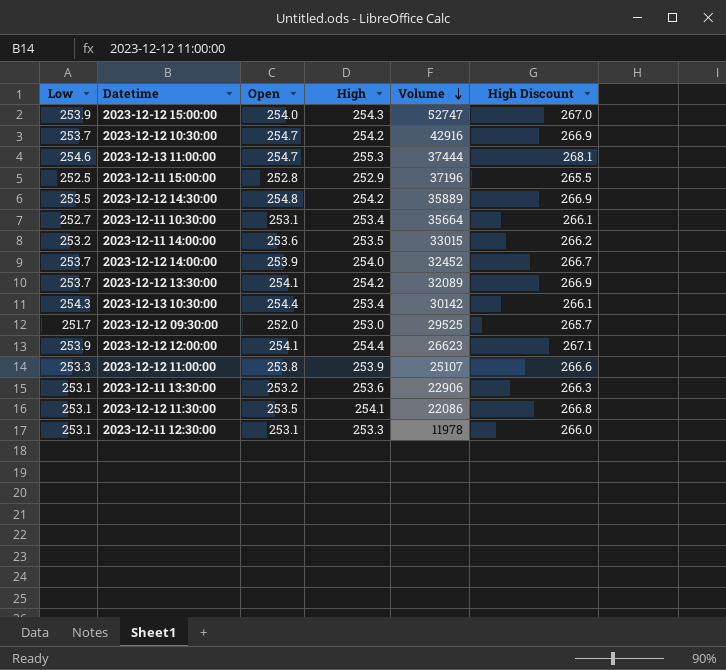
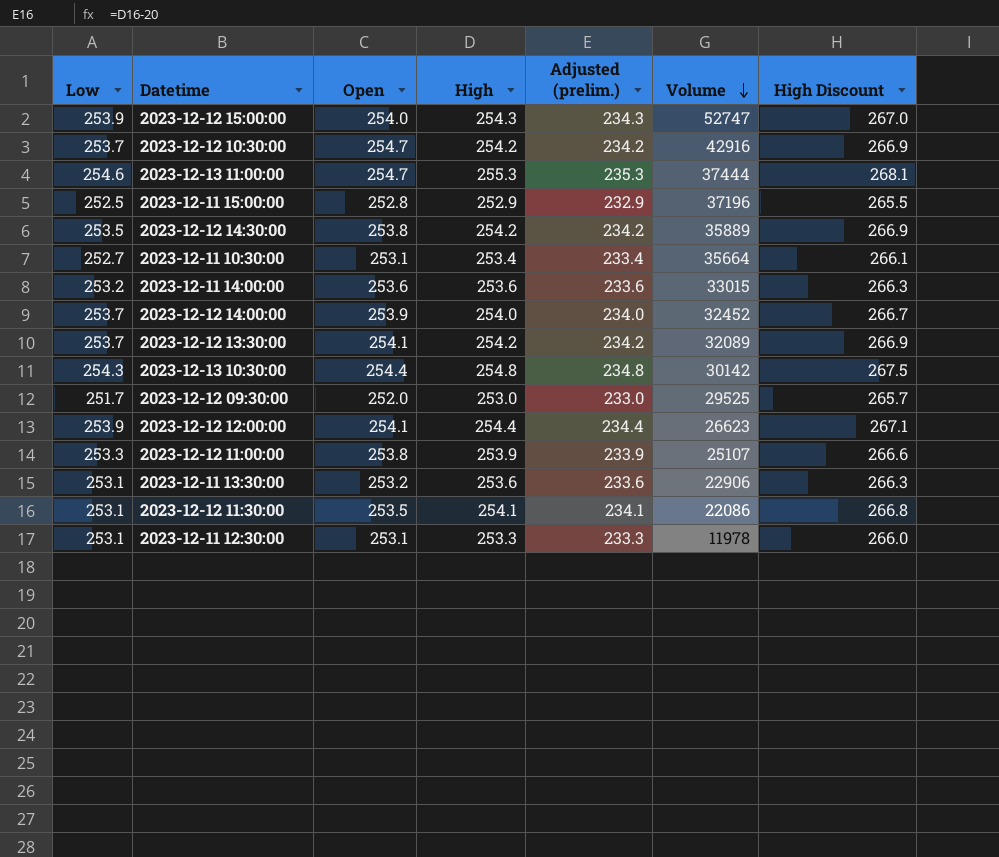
column Adjusted (prelim.) | formula: none -> [High] - 20
2023-12-12 14:30:00 | Open: 254.8 -> 253.8
2023-12-11 14:00:00 | High: 253.5 -> 253.6
2023-12-11 14:00:00 | High Discount: 266.2 -> 266.3
2023-12-13 10:30:00 | High: 253.4 -> 254.8
2023-12-13 10:30:00 | High Discount: 266.1 -> 267.5

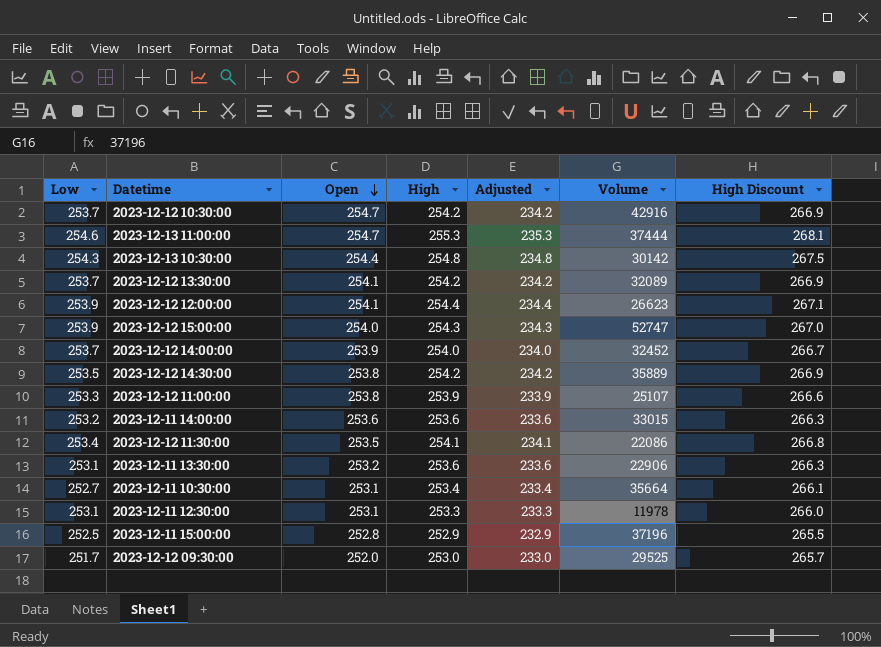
row order: Volume descending -> Open descending
column name: Adjusted (prelim.) -> Adjusted
2023-12-12 11:30:00 | Low: 253.1 -> 253.4

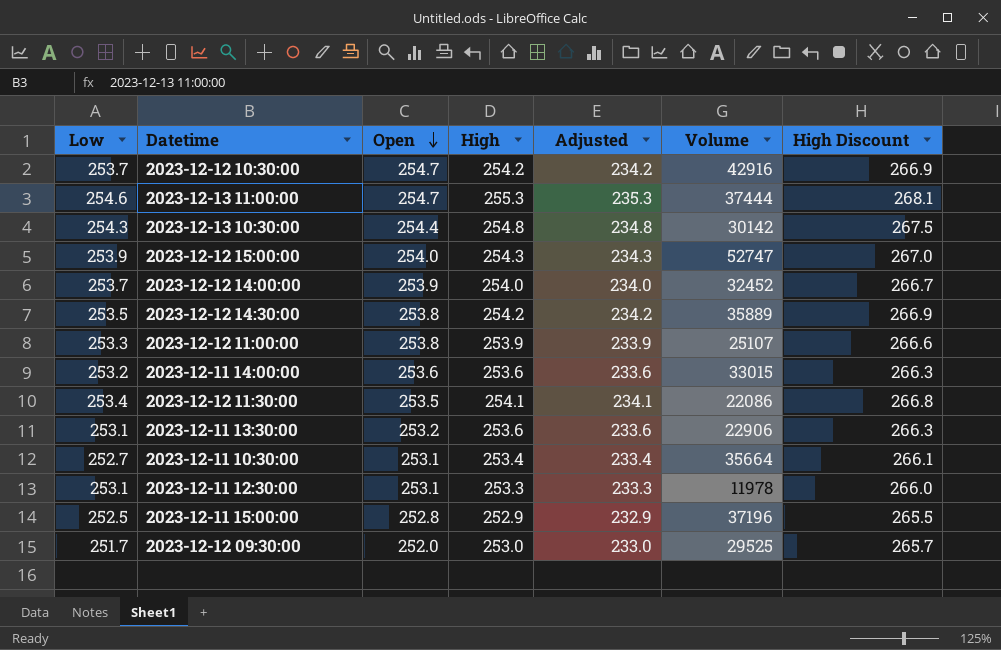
row 2023-12-12 13:30:00: 253.7 | 254.1 | 254.2 | 234.2 | 32089 | 266.9 -> none
row 2023-12-12 12:00:00: 253.9 | 254.1 | 254.4 | 234.4 | 26623 | 267.1 -> none

